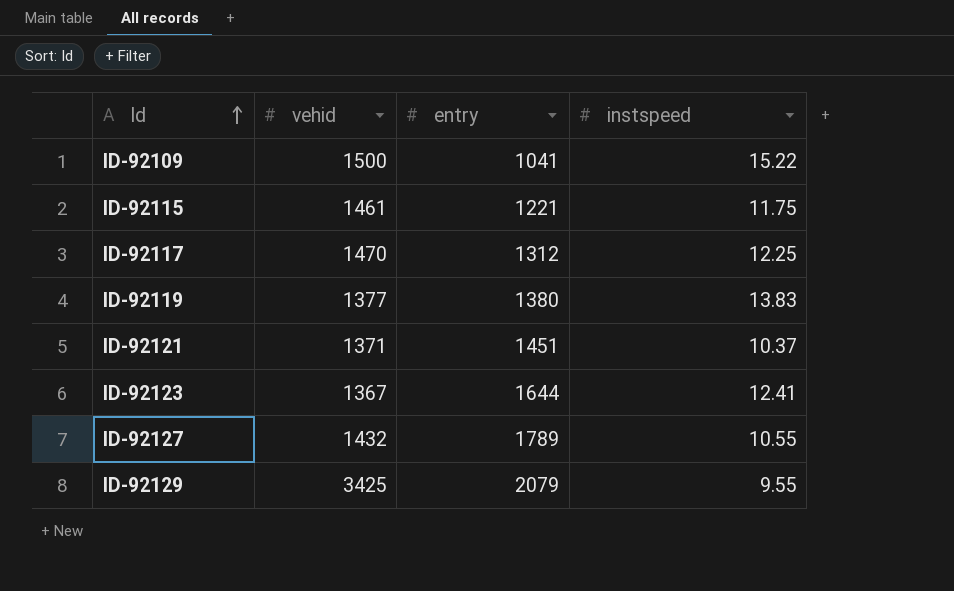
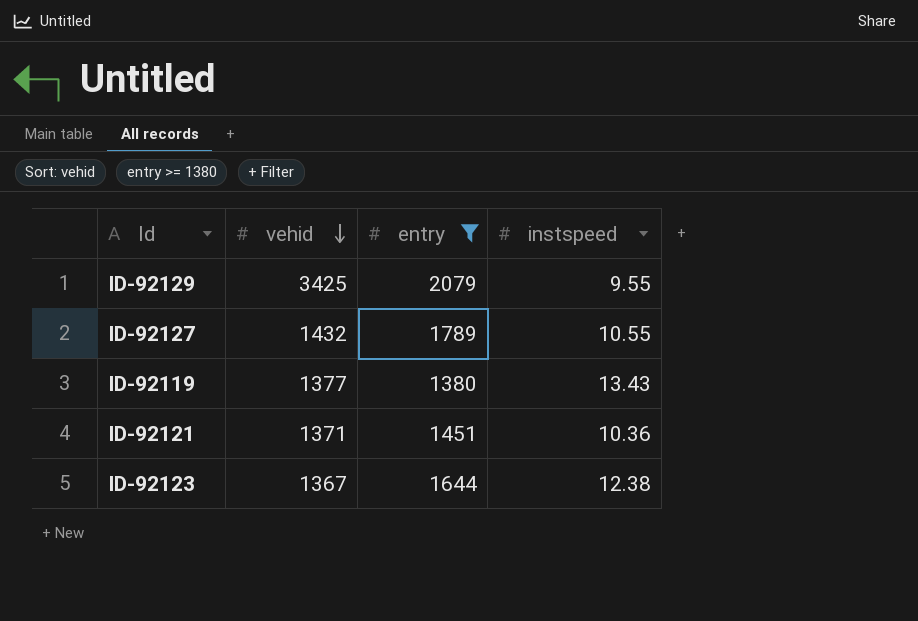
filter: none -> entry >= 1380
row order: Id ascending -> vehid descending
ID-92119 | instspeed: 13.83 -> 13.43
ID-92121 | instspeed: 10.37 -> 10.36
ID-92123 | instspeed: 12.41 -> 12.38

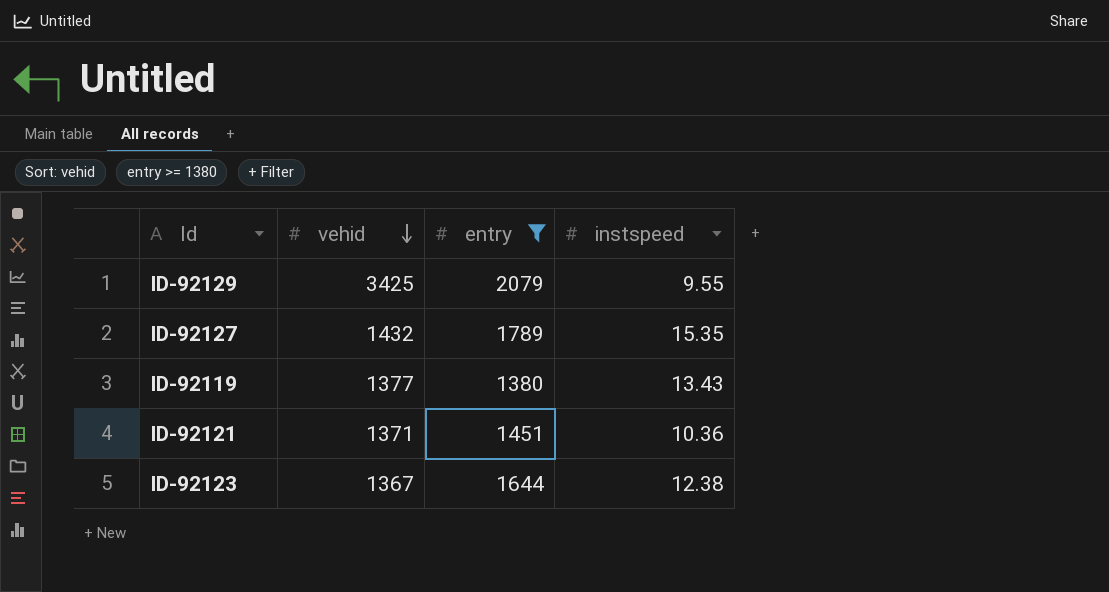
ID-92127 | instspeed: 10.55 -> 15.35

